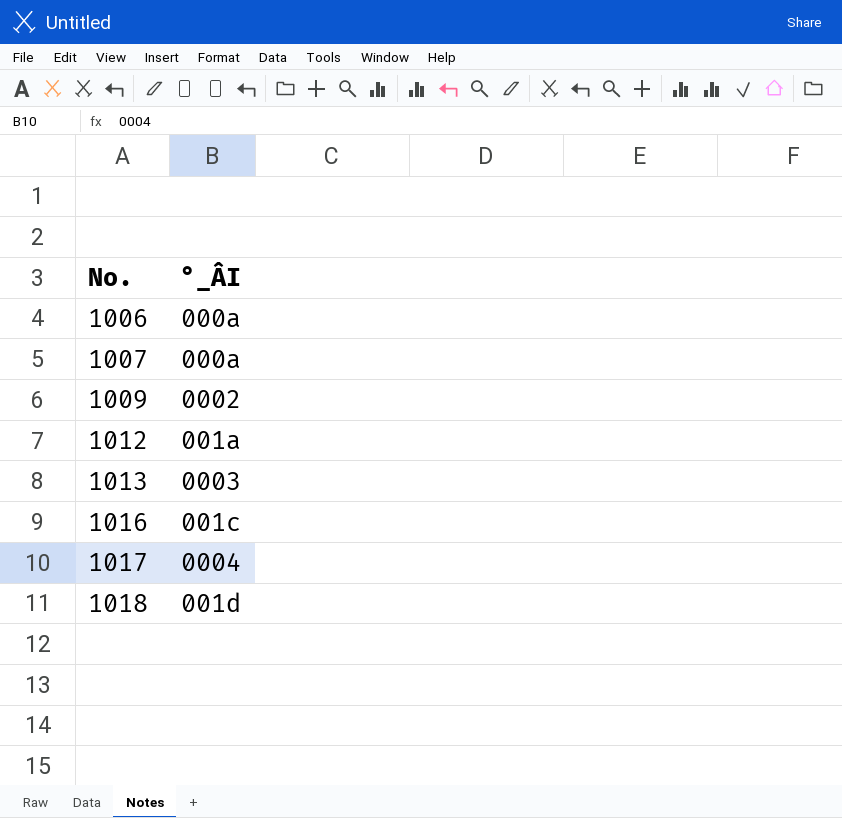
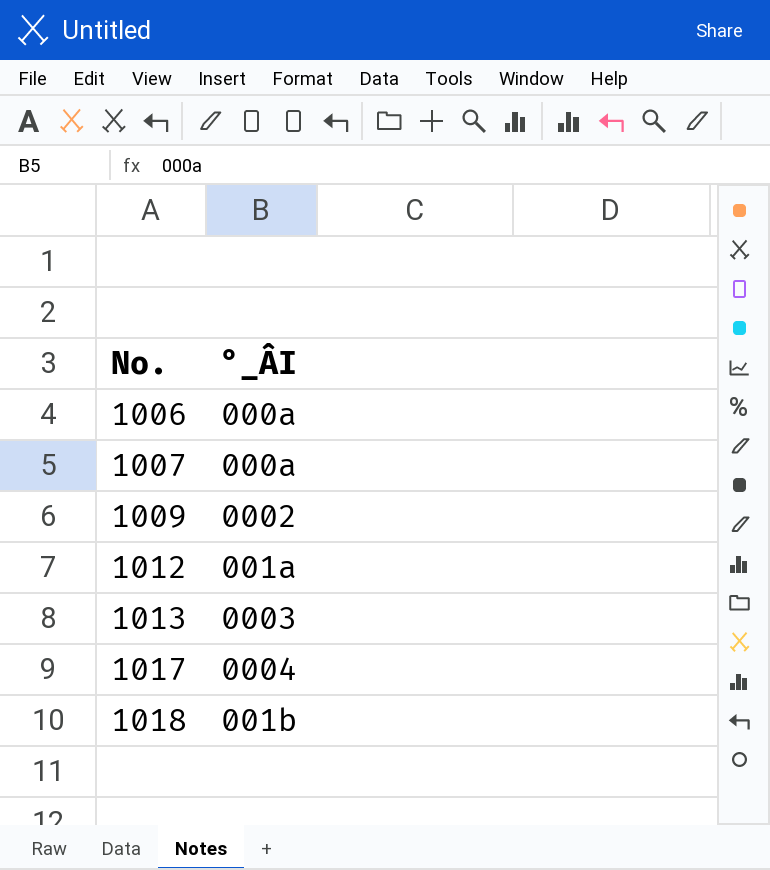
row 1016: 001c -> none
1018 | °_ÂI: 001d -> 001b

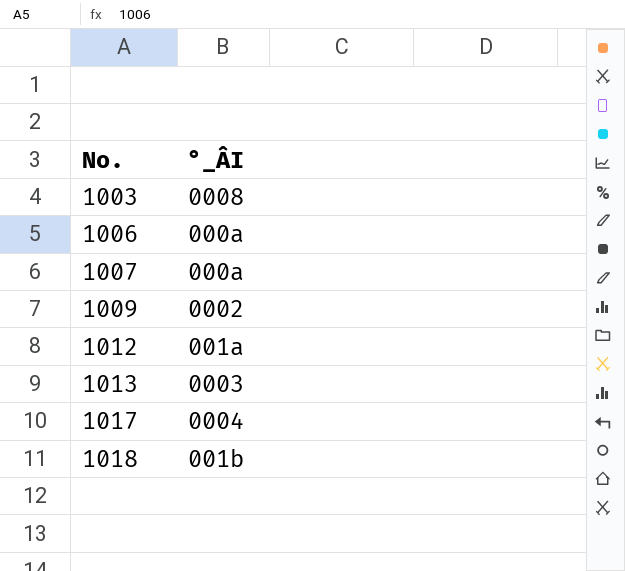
row 1003: none -> 0008

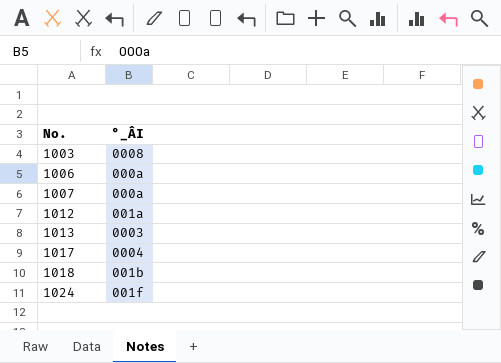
row 1009: 0002 -> none
row 1024: none -> 001f

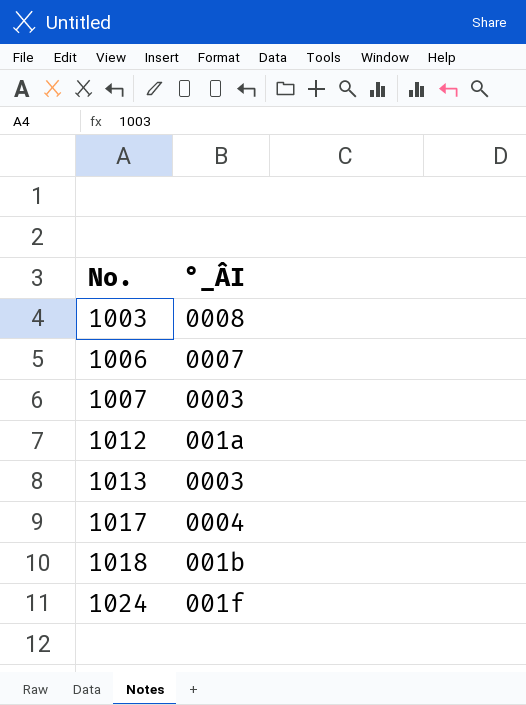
1006 | °_ÂI: 000a -> 0007
1007 | °_ÂI: 000a -> 0003

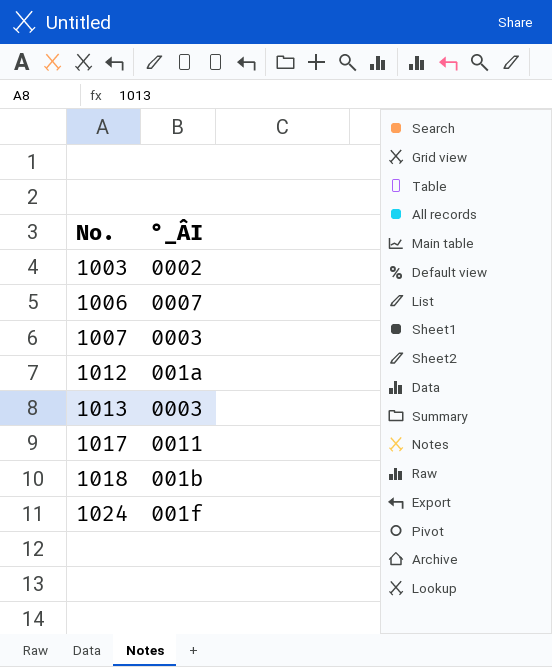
1003 | °_ÂI: 0008 -> 0002
1017 | °_ÂI: 0004 -> 0011

